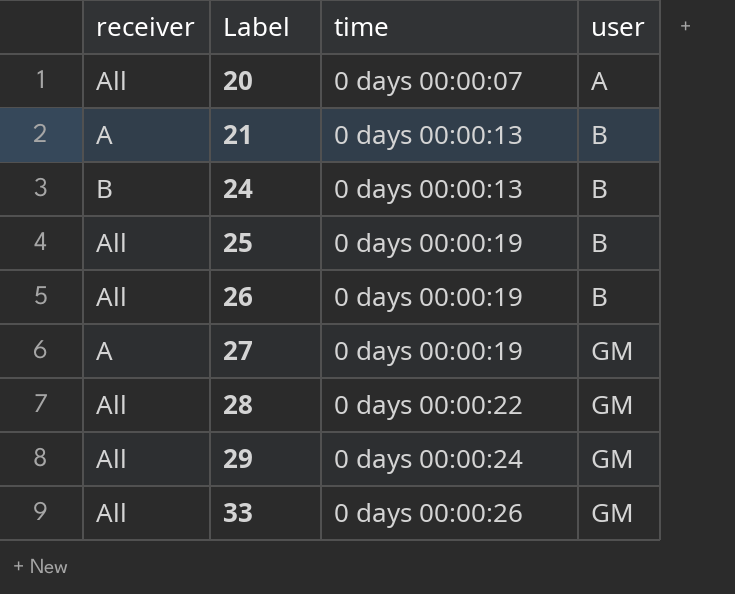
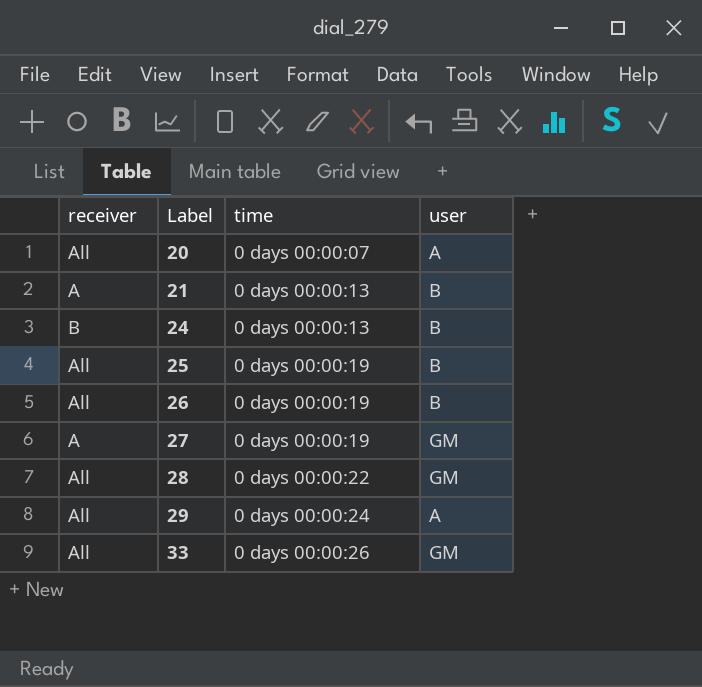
29 | user: GM -> A

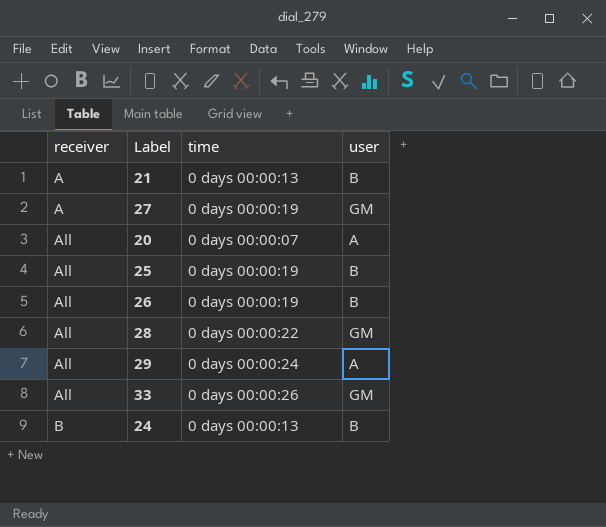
row order: Label ascending -> receiver ascending

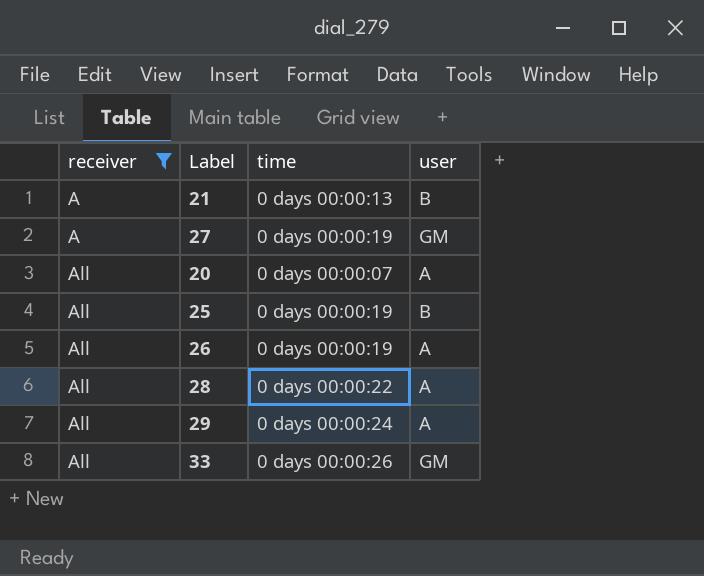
filter: none -> receiver != B
26 | user: B -> A
28 | user: GM -> A

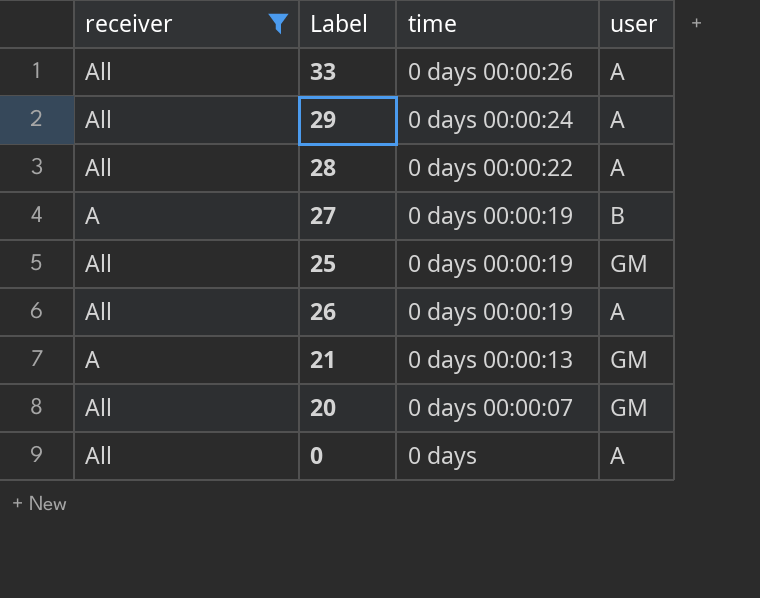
row order: receiver ascending -> time descending
33 | user: GM -> A
27 | user: GM -> B
25 | user: B -> GM
21 | user: B -> GM
20 | user: A -> GM
row 0: none -> All | 0 days | A

